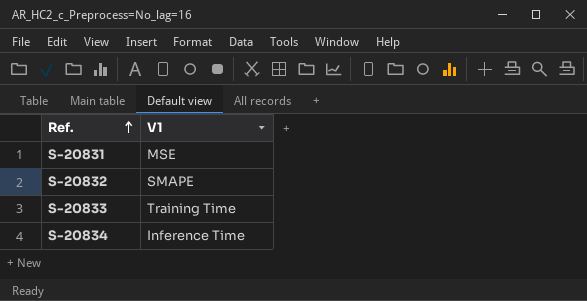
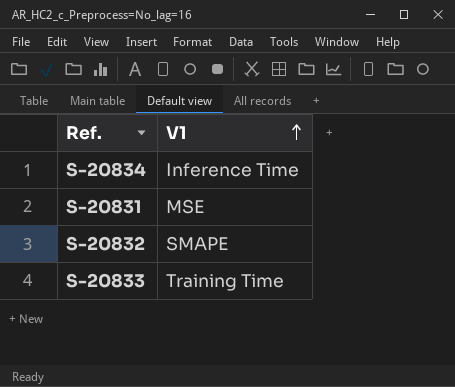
row order: Ref. ascending -> V1 ascending

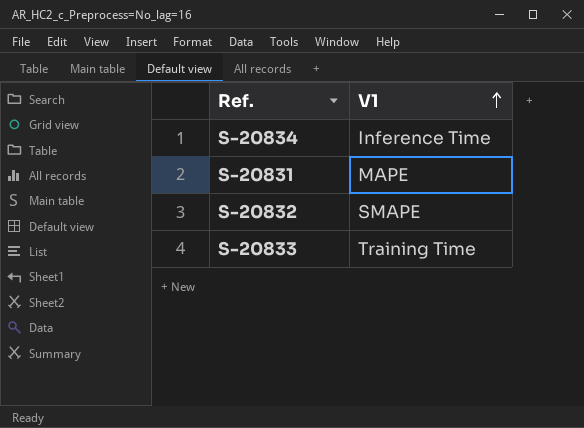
S-20831 | V1: MSE -> MAPE

